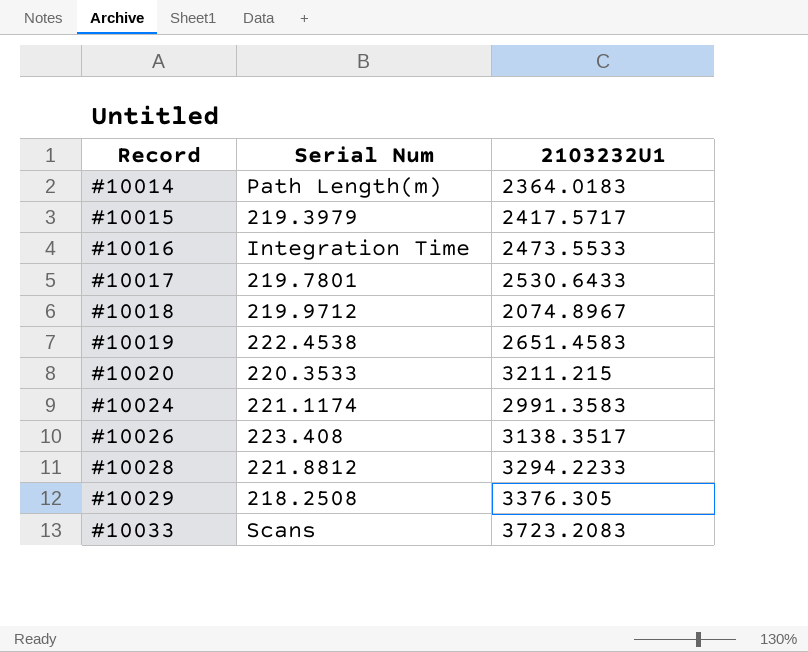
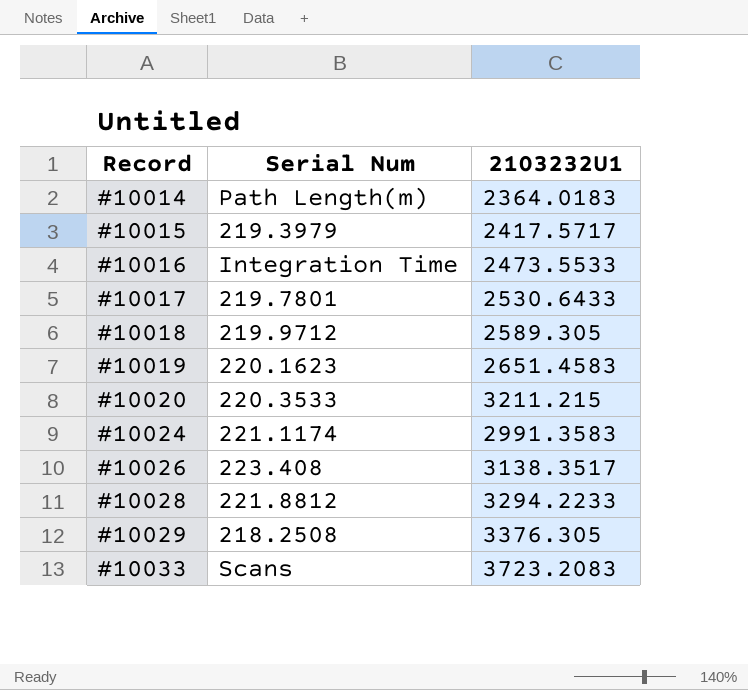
#10018 | 2103232U1: 2074.8967 -> 2589.305
#10019 | Serial Num: 222.4538 -> 220.1623

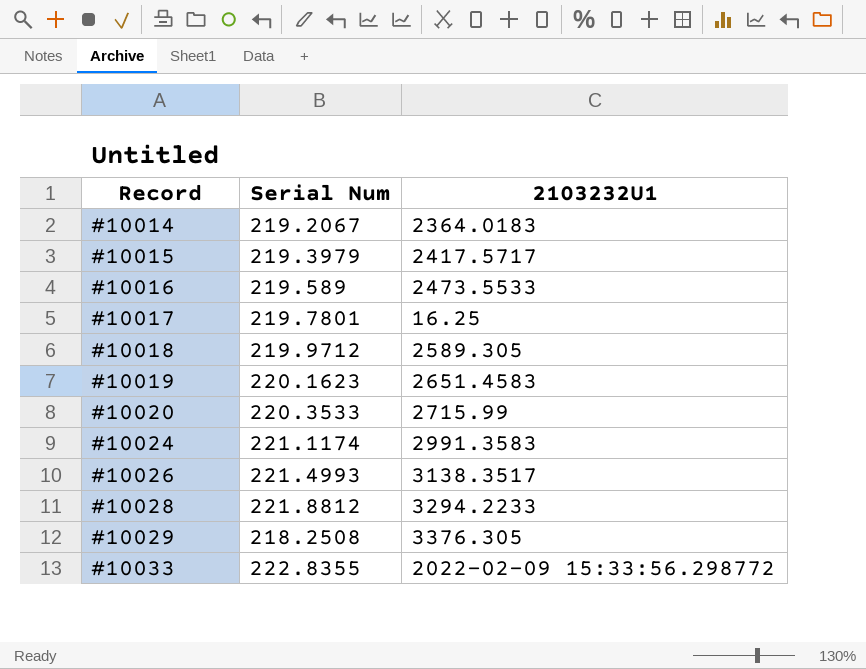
#10014 | Serial Num: Path Length(m) -> 219.2067
#10016 | Serial Num: Integration Time -> 219.589
#10017 | 2103232U1: 2530.6433 -> 16.25
#10020 | 2103232U1: 3211.215 -> 2715.99
#10026 | Serial Num: 223.408 -> 221.4993
#10033 | Serial Num: Scans -> 222.8355
#10033 | 2103232U1: 3723.2083 -> 2022-02-09 15:33:56.298772

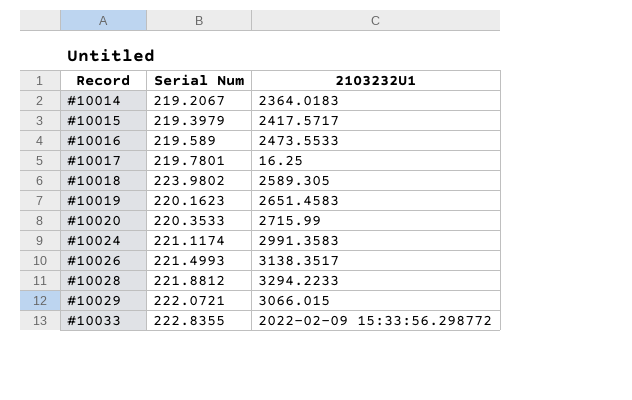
#10018 | Serial Num: 219.9712 -> 223.9802
#10029 | Serial Num: 218.2508 -> 222.0721
#10029 | 2103232U1: 3376.305 -> 3066.015

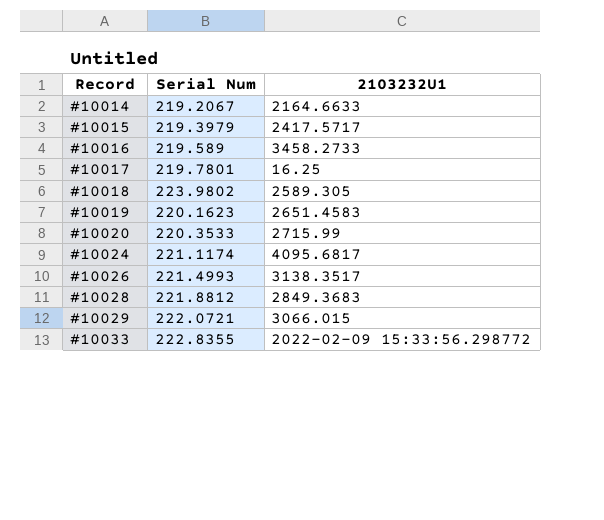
#10014 | 2103232U1: 2364.0183 -> 2164.6633
#10016 | 2103232U1: 2473.5533 -> 3458.2733
#10024 | 2103232U1: 2991.3583 -> 4095.6817
#10028 | 2103232U1: 3294.2233 -> 2849.3683

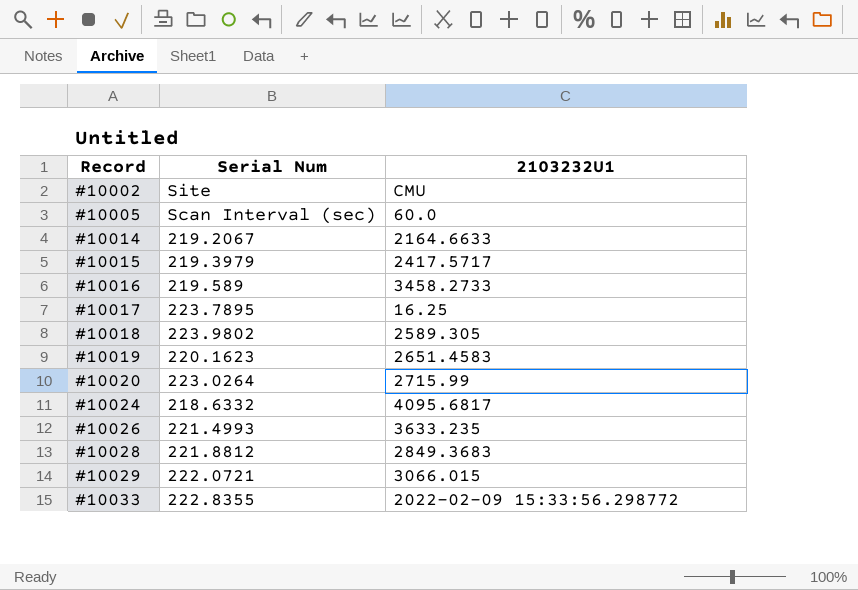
row #10002: none -> Site | CMU
row #10005: none -> Scan Interval (sec) | 60.0
#10017 | Serial Num: 219.7801 -> 223.7895
#10020 | Serial Num: 220.3533 -> 223.0264
#10024 | Serial Num: 221.1174 -> 218.6332
#10026 | 2103232U1: 3138.3517 -> 3633.235

